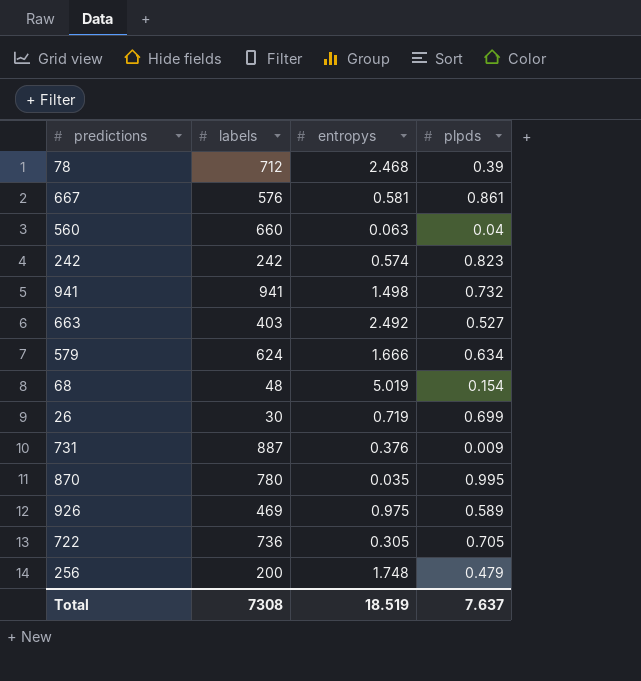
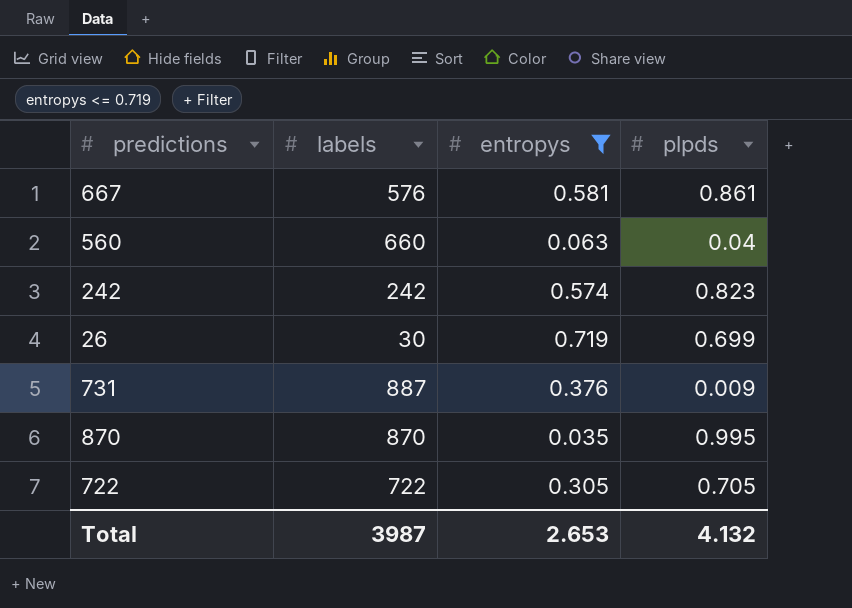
filter: none -> entropys <= 0.719
870 | labels: 780 -> 870
722 | labels: 736 -> 722
Total | labels: 7308 -> 3987
Total | entropys: 18.519 -> 2.653
Total | plpds: 7.637 -> 4.132

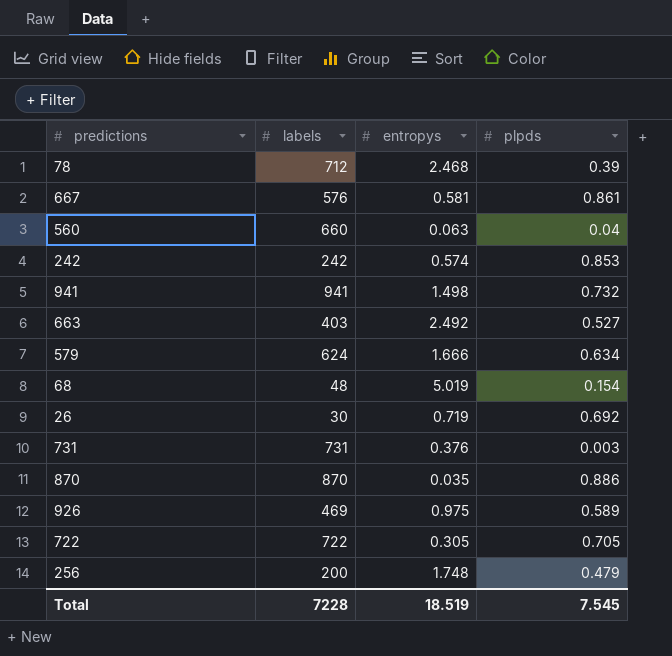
filter: entropys <= 0.719 -> none
242 | plpds: 0.823 -> 0.853
26 | plpds: 0.699 -> 0.692
731 | labels: 887 -> 731
731 | plpds: 0.009 -> 0.003
870 | plpds: 0.995 -> 0.886
Total | labels: 3987 -> 7228
Total | entropys: 2.653 -> 18.519
Total | plpds: 4.132 -> 7.545

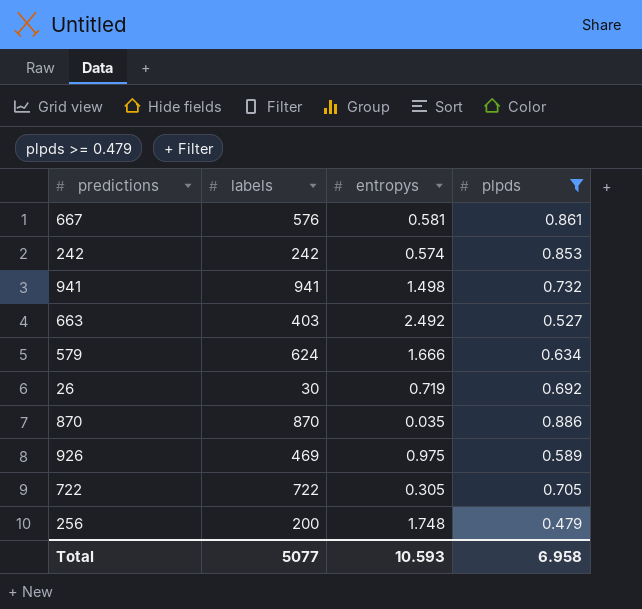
filter: none -> plpds >= 0.479
Total | labels: 7228 -> 5077
Total | entropys: 18.519 -> 10.593
Total | plpds: 7.545 -> 6.958

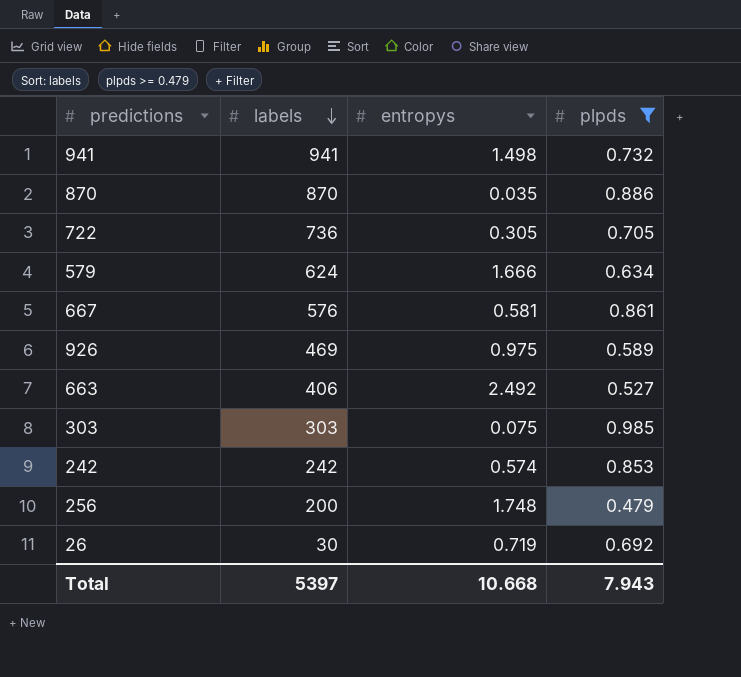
row order: none -> labels descending
722 | labels: 722 -> 736
663 | labels: 403 -> 406
row 303: none -> 303 | 0.075 | 0.985
Total | labels: 5077 -> 5397
Total | entropys: 10.593 -> 10.668
Total | plpds: 6.958 -> 7.943

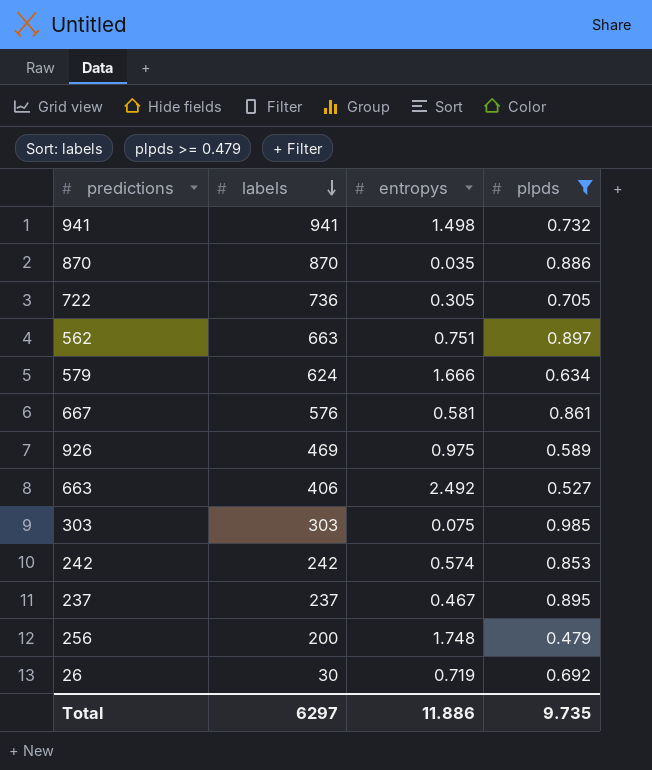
row 562: none -> 663 | 0.751 | 0.897
row 237: none -> 237 | 0.467 | 0.895
Total | labels: 5397 -> 6297
Total | entropys: 10.668 -> 11.886
Total | plpds: 7.943 -> 9.735

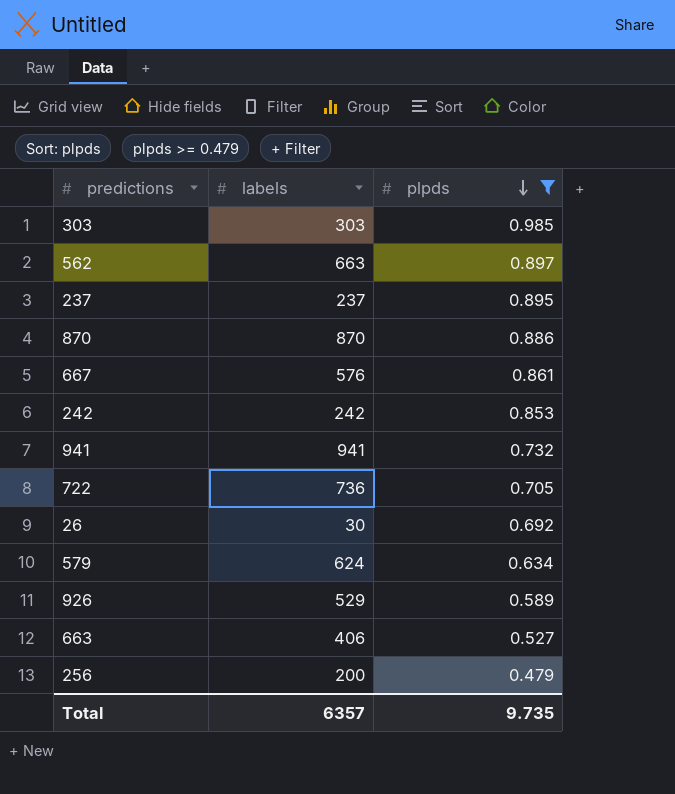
row order: labels descending -> plpds descending
column entropys | position: 3 -> none
926 | labels: 469 -> 529
Total | labels: 6297 -> 6357

